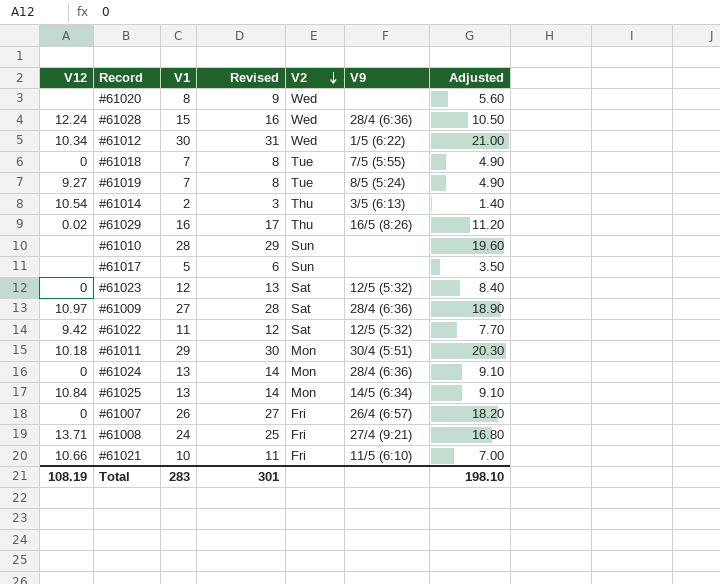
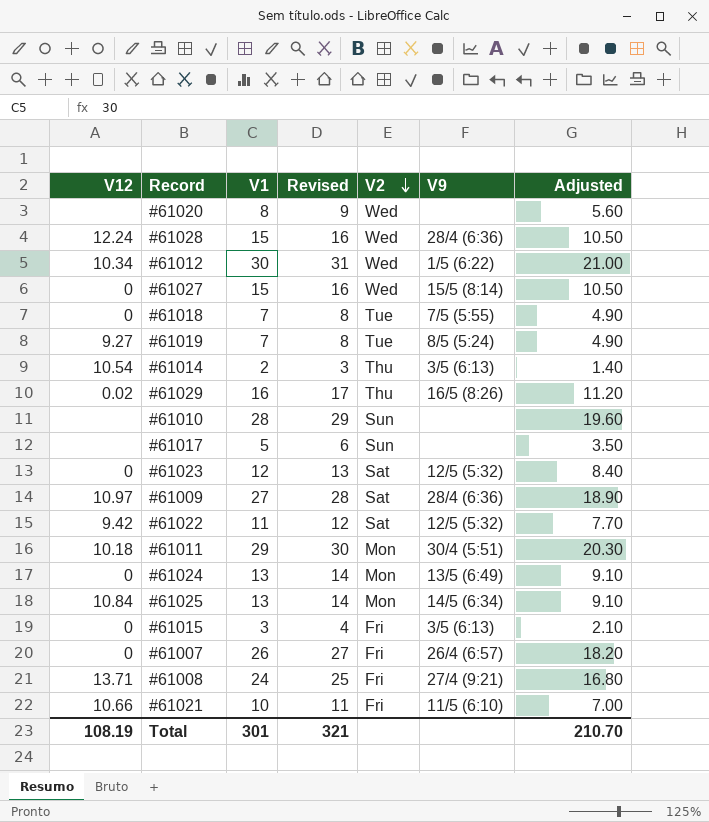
row #61027: none -> 0 | 15 | 16 | Wed | 15/5 (8:14) | 10.50
#61024 | V9: 28/4 (6:36) -> 13/5 (6:49)
row #61015: none -> 0 | 3 | 4 | Fri | 3/5 (6:13) | 2.10
Total | V1: 283 -> 301
Total | Revised: 301 -> 321
Total | Adjusted: 198.10 -> 210.70

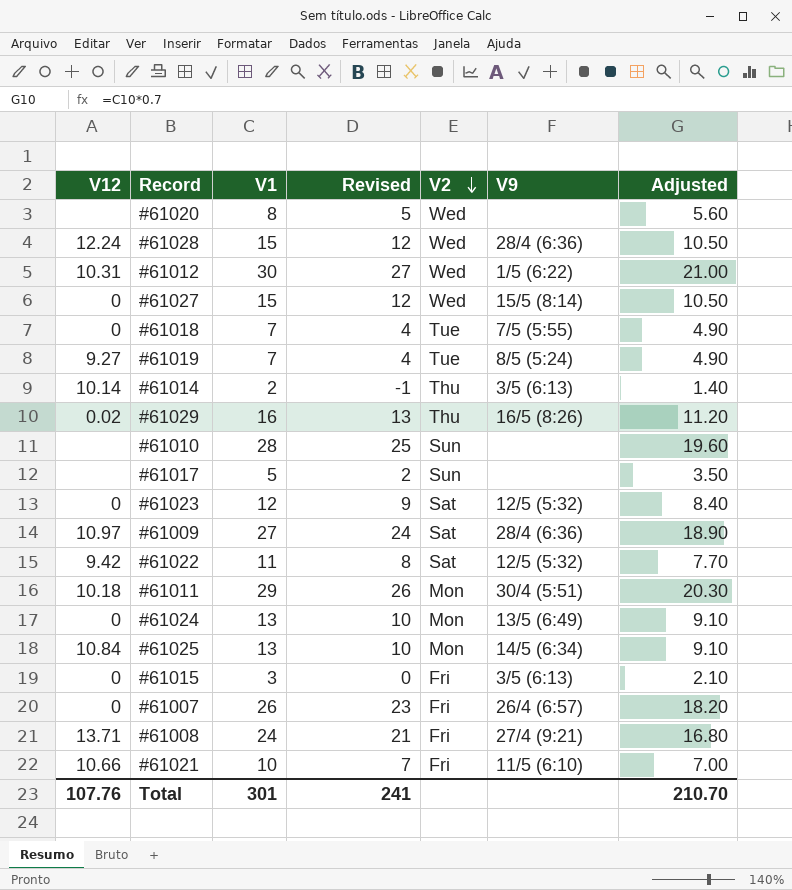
column Revised | formula: [V1] + 1 -> [V1] - 3
#61012 | V12: 10.34 -> 10.31
#61014 | V12: 10.54 -> 10.14
Total | V12: 108.19 -> 107.76
Total | Revised: 321 -> 241

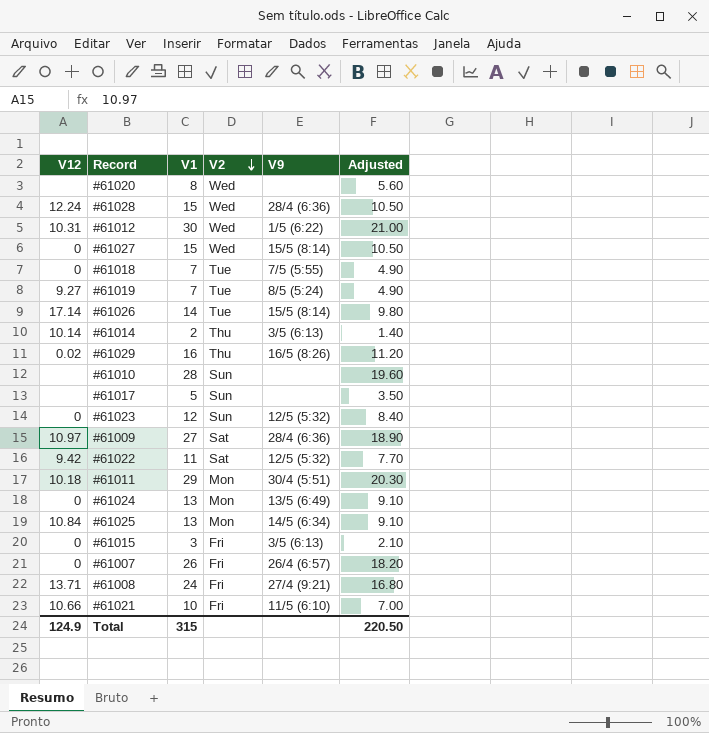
column Revised | formula: [V1] - 3 -> none
row #61026: none -> 17.14 | 14 | Tue | 15/5 (8:14) | 9.80
#61023 | V2: Sat -> Sun
Total | V12: 107.76 -> 124.9
Total | V1: 301 -> 315
Total | Adjusted: 210.70 -> 220.50

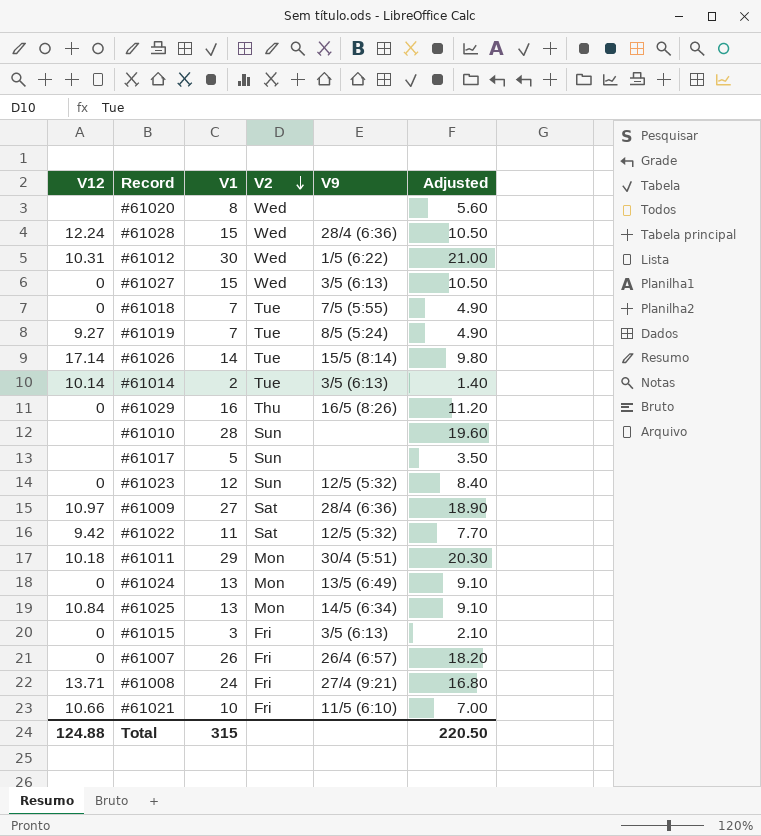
#61027 | V9: 15/5 (8:14) -> 3/5 (6:13)
#61014 | V2: Thu -> Tue
#61029 | V12: 0.02 -> 0
Total | V12: 124.9 -> 124.88

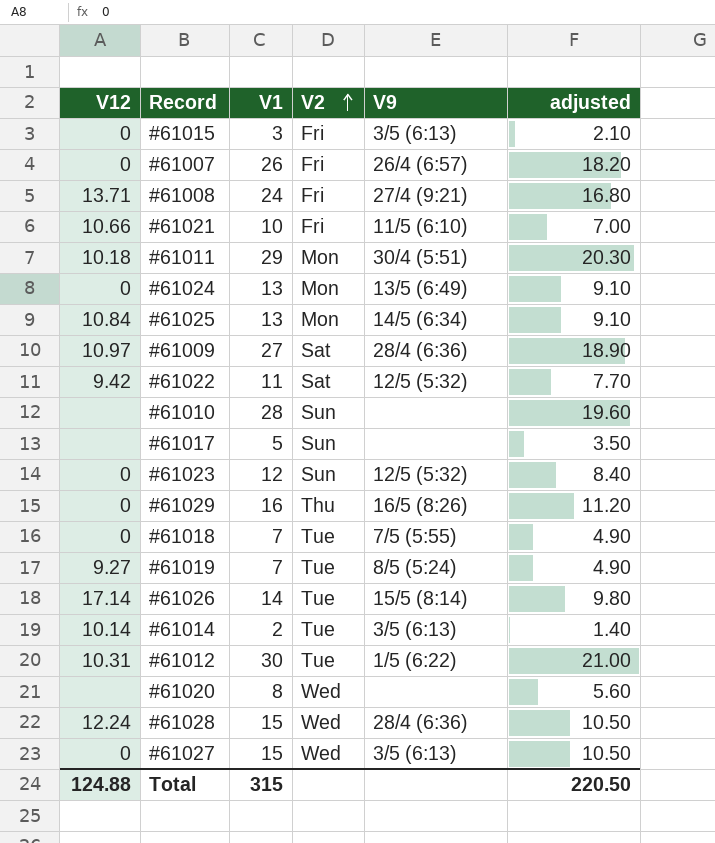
row order: V2 descending -> V2 ascending
column name: Adjusted -> adjusted
#61012 | V2: Wed -> Tue

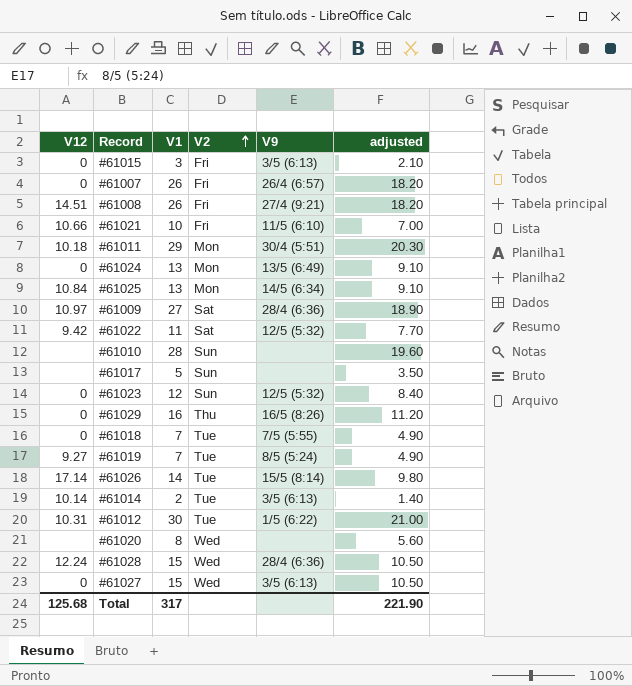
#61008 | V12: 13.71 -> 14.51
#61008 | V1: 24 -> 26
#61008 | adjusted: 16.80 -> 18.20
Total | V12: 124.88 -> 125.68
Total | V1: 315 -> 317
Total | adjusted: 220.50 -> 221.90

